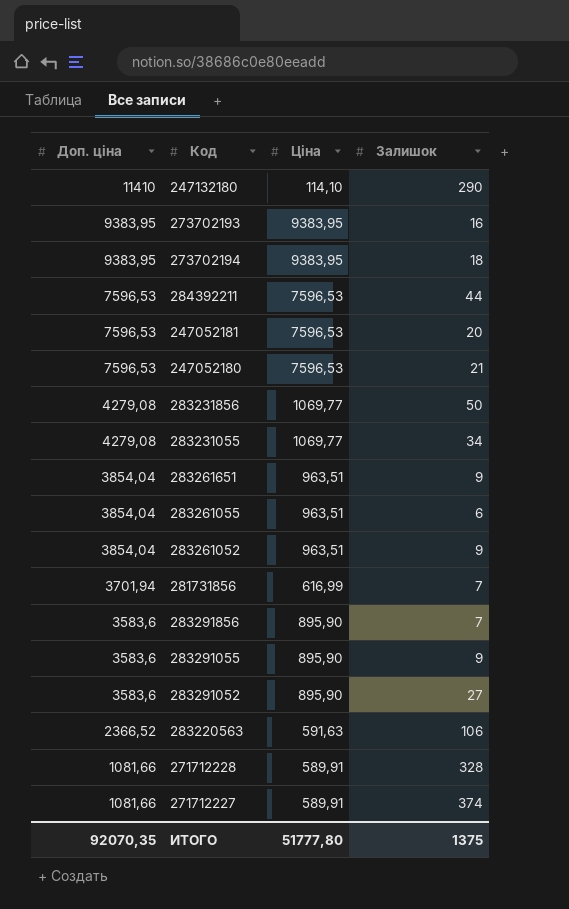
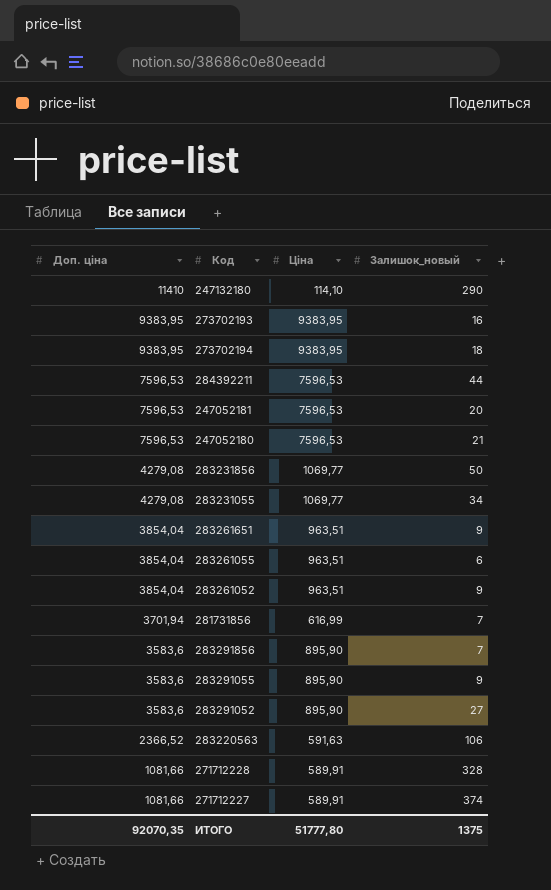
column name: Залишок -> Залишок_новый

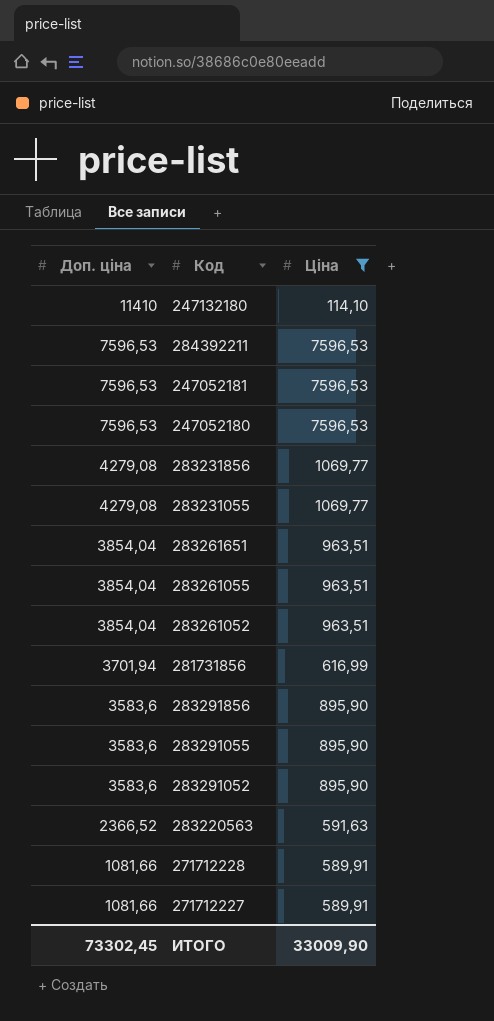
filter: none -> Ціна != 9383,95
column Залишок_новый | position: 4 -> none
ИТОГО | Доп. ціна: 92070,35 -> 73302,45
ИТОГО | Ціна: 51777,80 -> 33009,90

